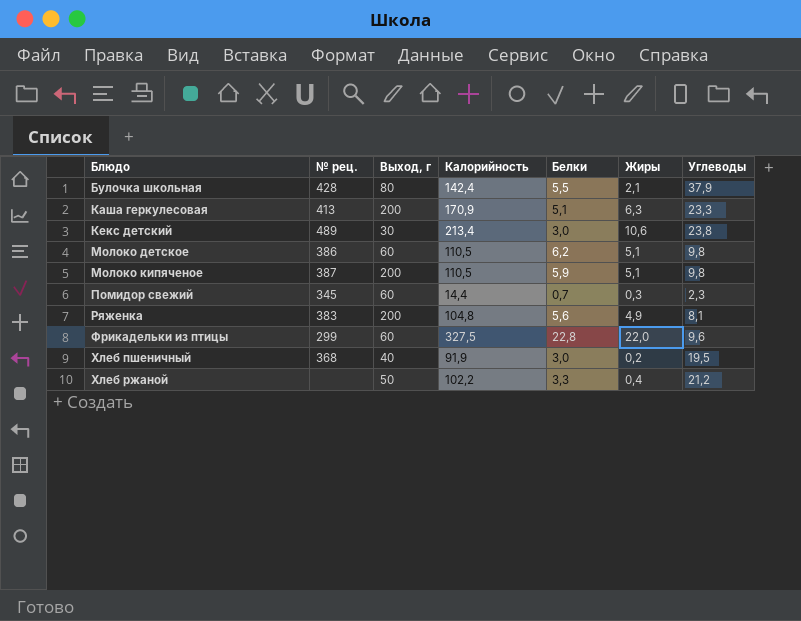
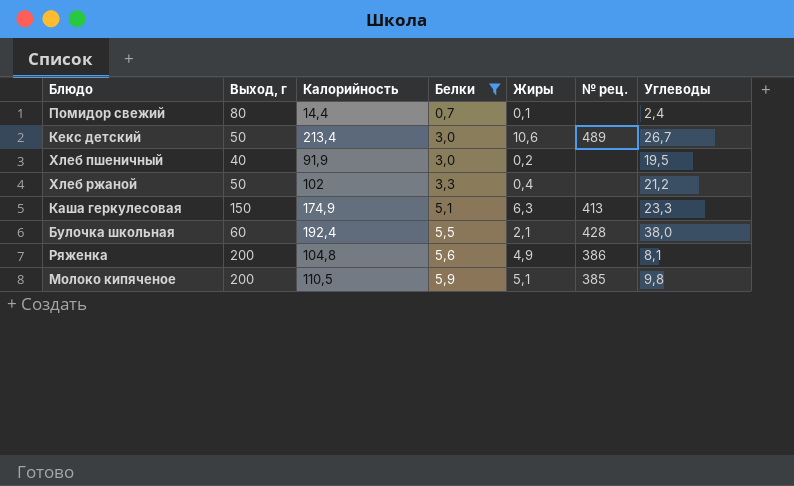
filter: none -> Белки <= 5,9
row order: Блюдо ascending -> Белки ascending
column № рец. | position: 2 -> 6
Помидор свежий | Выход, г: 60 -> 80
Помидор свежий | Жиры: 0,3 -> 0,1
Помидор свежий | № рец.: 345 -> none
Помидор свежий | Углеводы: 2,3 -> 2,4
Кекс детский | Выход, г: 30 -> 50
Кекс детский | Углеводы: 23,8 -> 26,7
Хлеб пшеничный | № рец.: 368 -> none
Хлеб ржаной | Калорийность: 102,2 -> 102
Каша геркулесовая | Выход, г: 200 -> 150
Каша геркулесовая | Калорийность: 170,9 -> 174,9
Булочка школьная | Выход, г: 80 -> 60
Булочка школьная | Калорийность: 142,4 -> 192,4
Булочка школьная | Углеводы: 37,9 -> 38,0
Ряженка | № рец.: 383 -> 386
Молоко кипяченое | № рец.: 387 -> 385

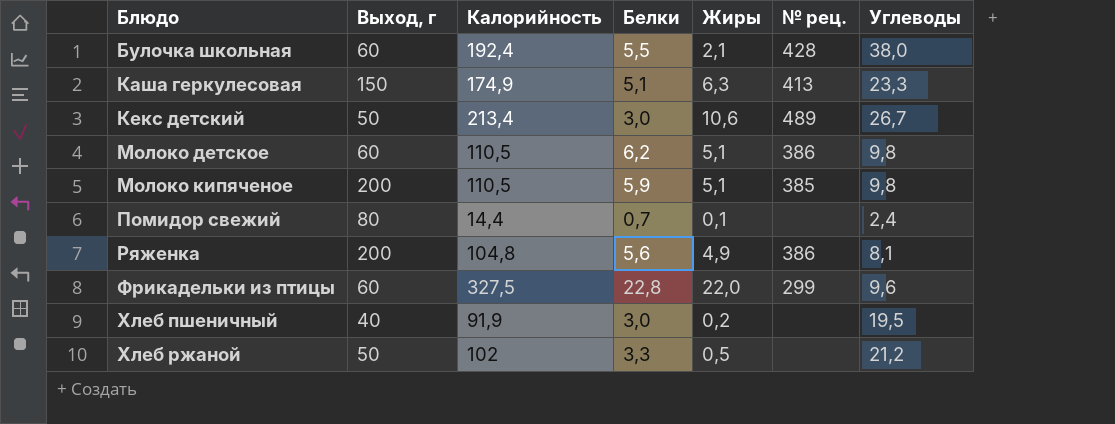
filter: Белки <= 5,9 -> none
row order: Белки ascending -> Блюдо ascending
Хлеб ржаной | Жиры: 0,4 -> 0,5

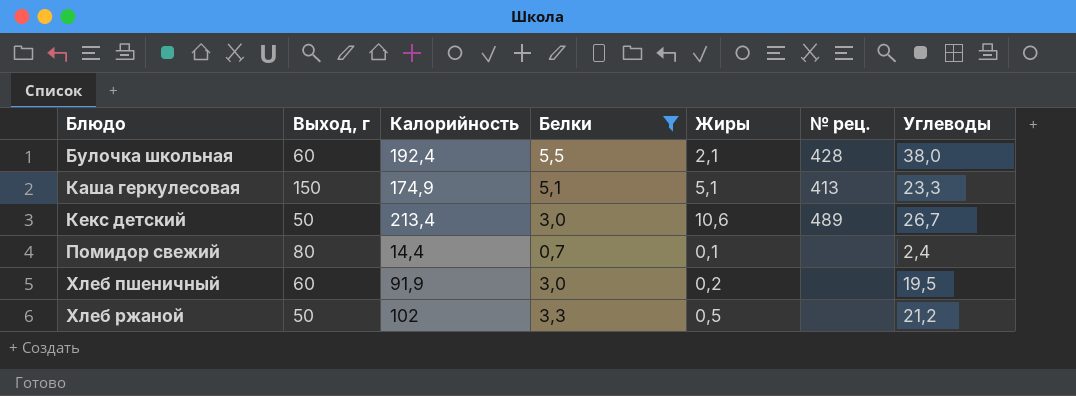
filter: none -> Белки <= 5,5
Каша геркулесовая | Жиры: 6,3 -> 5,1
Хлеб пшеничный | Выход, г: 40 -> 60

